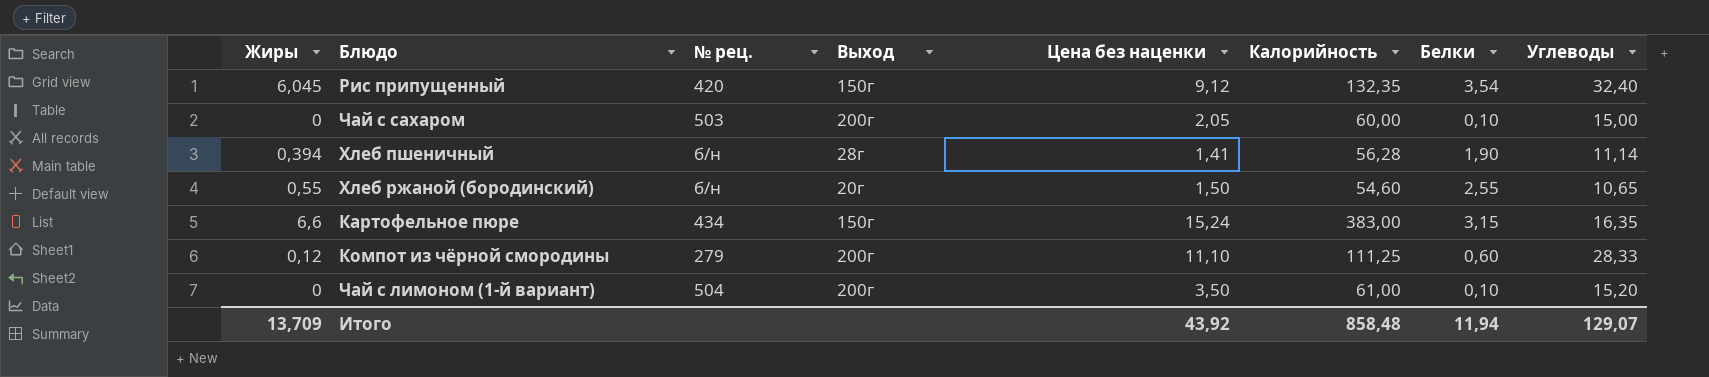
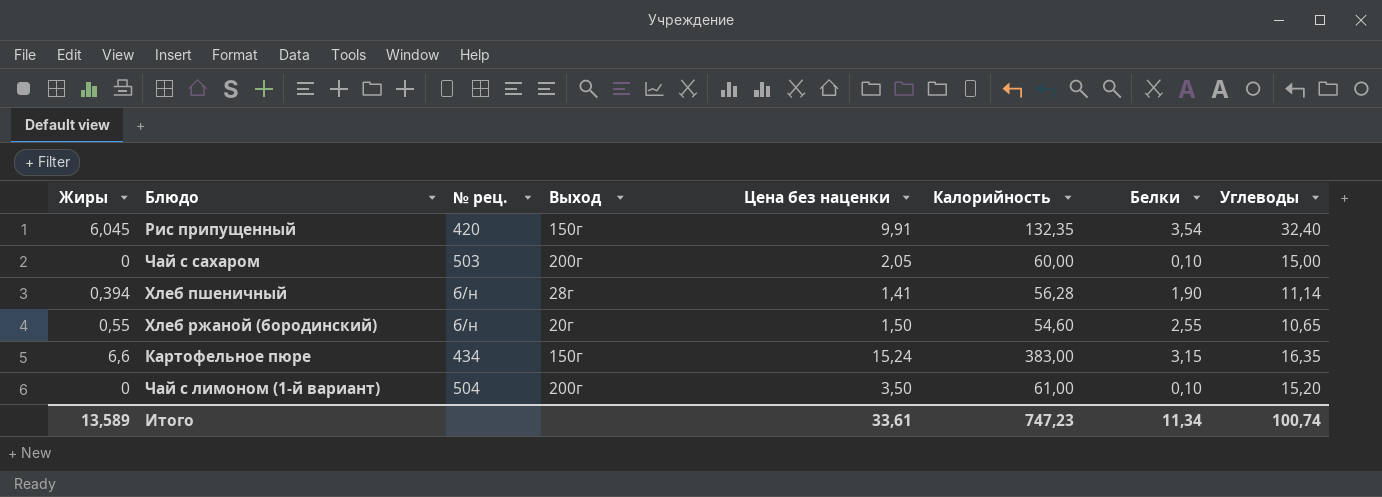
row Компот из чёрной смородины: 0,12 | 279 | 200г | 11,10 | 111,25 | 0,60 | 28,33 -> none
Рис припущенный | Цена без наценки: 9,12 -> 9,91
Итого | Жиры: 13,709 -> 13,589
Итого | Цена без наценки: 43,92 -> 33,61
Итого | Калорийность: 858,48 -> 747,23
Итого | Белки: 11,94 -> 11,34
Итого | Углеводы: 129,07 -> 100,74

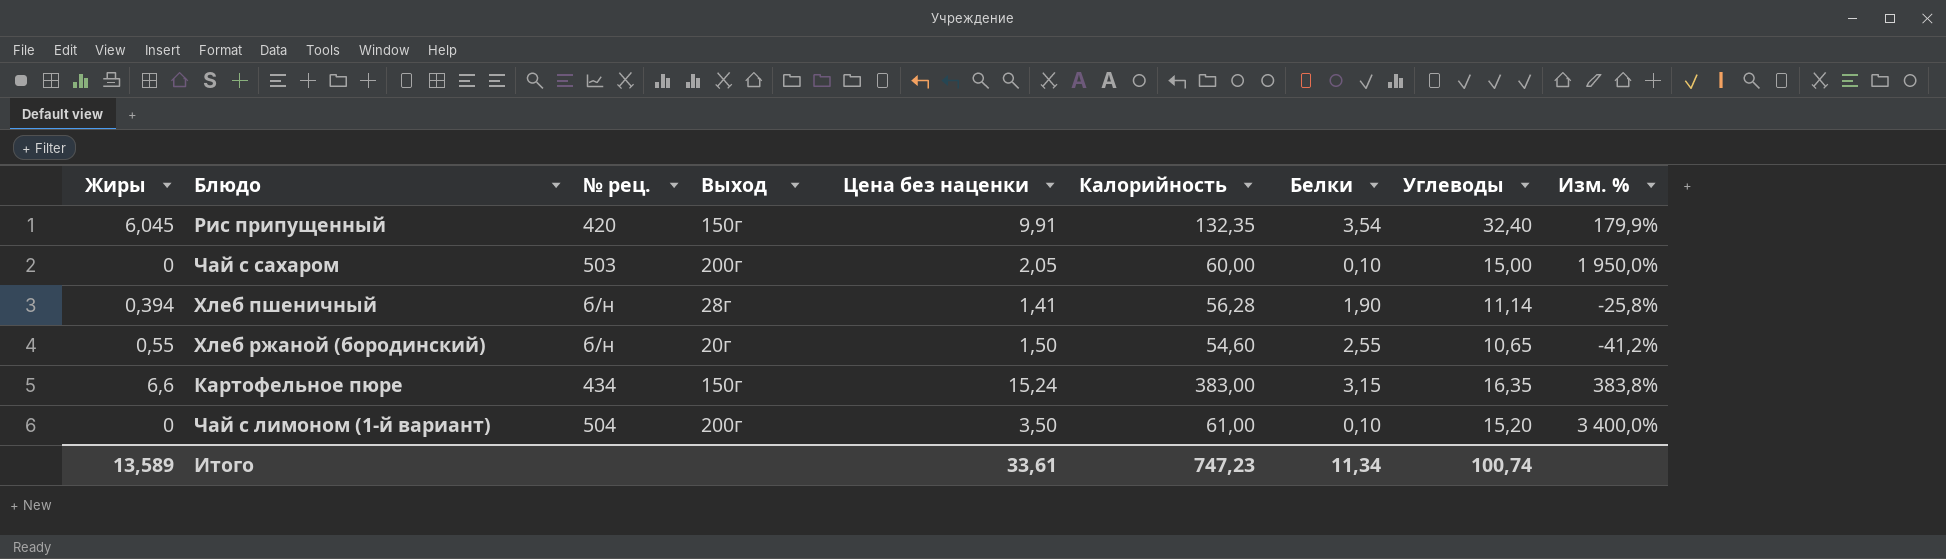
column Изм. % | formula: none -> ([Цена без наценки] - [Белки]) / [Белки]

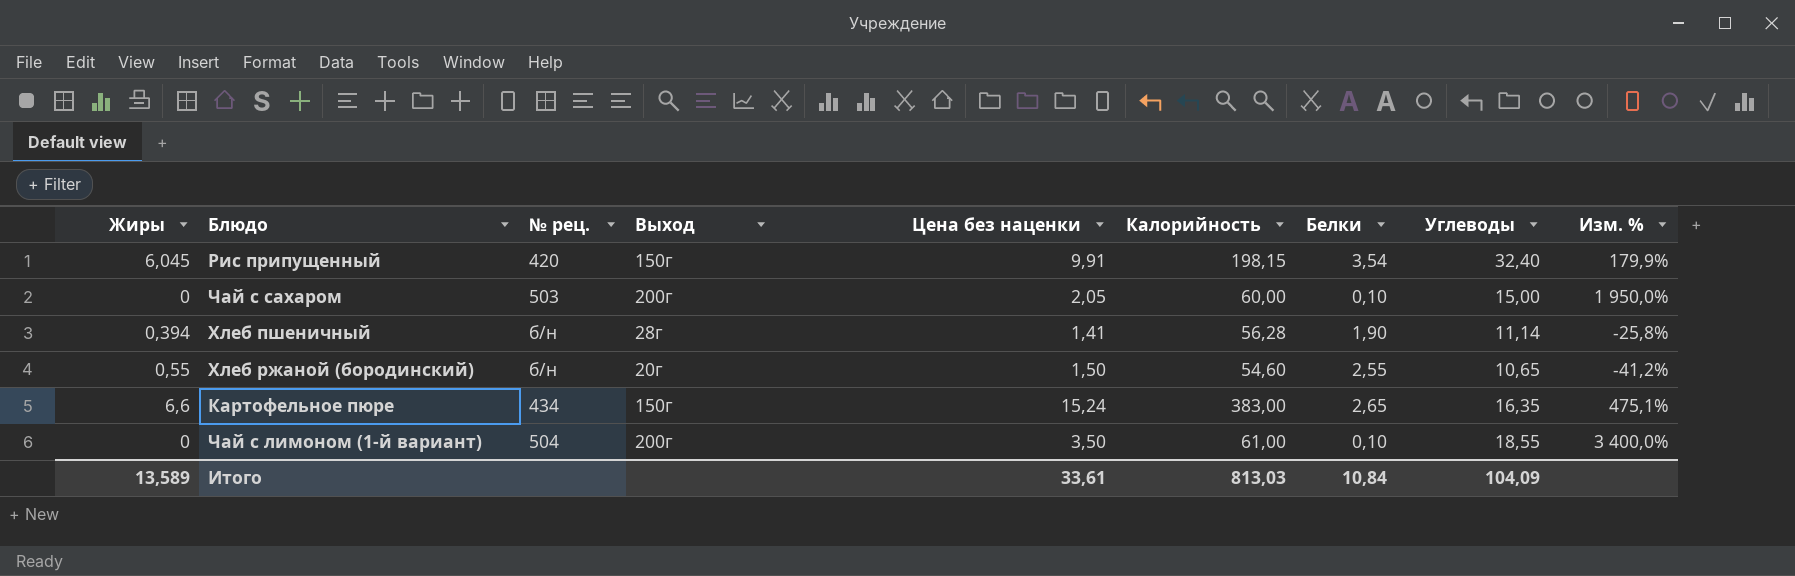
Рис припущенный | Калорийность: 132,35 -> 198,15
Картофельное пюре | Белки: 3,15 -> 2,65
Картофельное пюре | Изм. %: 383,8% -> 475,1%
Чай с лимоном (1-й вариант) | Углеводы: 15,20 -> 18,55
Итого | Калорийность: 747,23 -> 813,03
Итого | Белки: 11,34 -> 10,84
Итого | Углеводы: 100,74 -> 104,09

